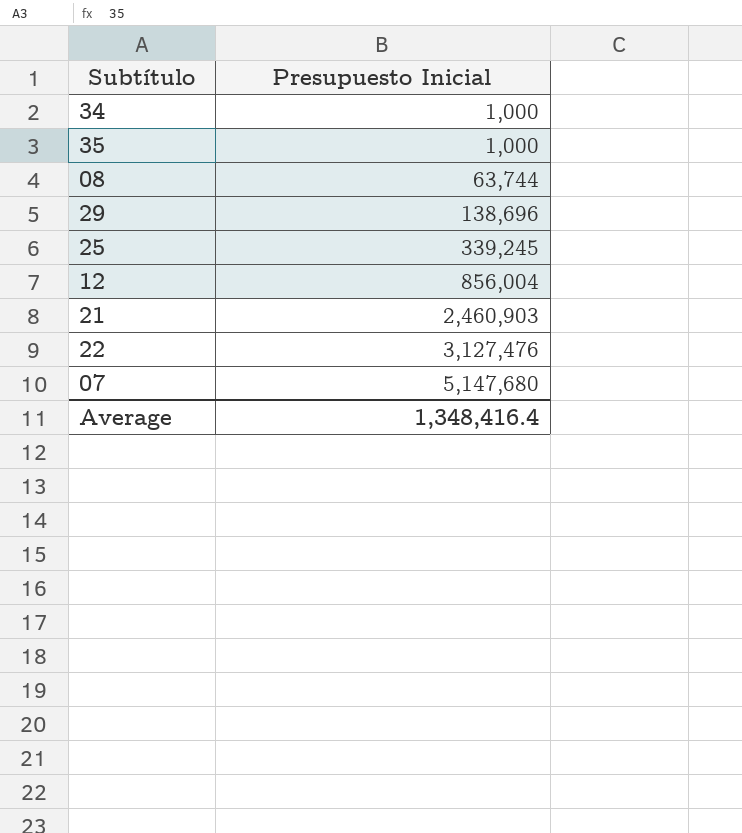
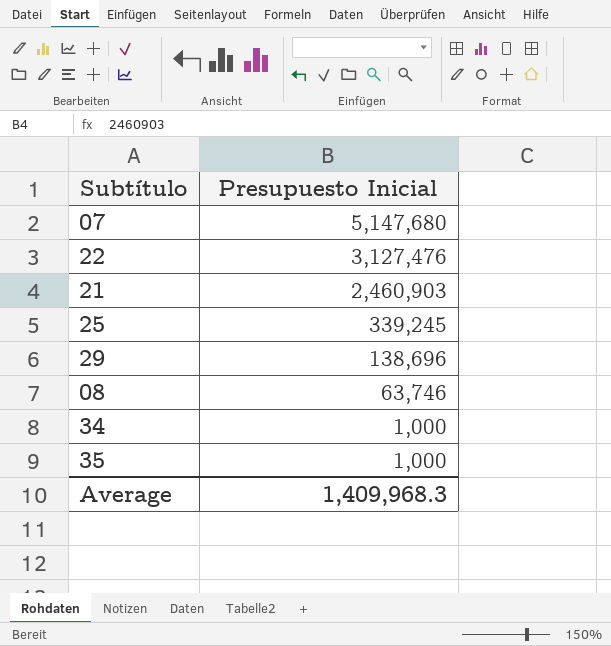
row order: Presupuesto Inicial ascending -> Presupuesto Inicial descending
row 12: 856,004 -> none
08 | Presupuesto Inicial: 63,744 -> 63,746
Average | Presupuesto Inicial: 1,348,416.4 -> 1,409,968.3

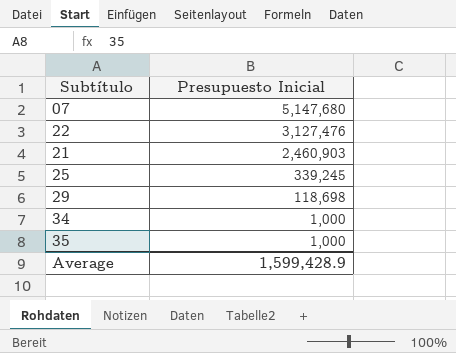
row 08: 63,746 -> none
29 | Presupuesto Inicial: 138,696 -> 118,698
Average | Presupuesto Inicial: 1,409,968.3 -> 1,599,428.9

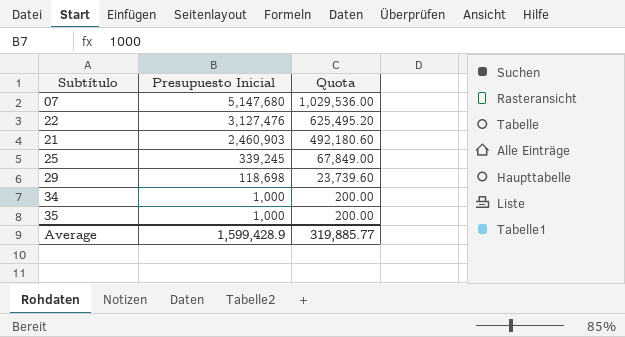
column Quota | formula: none -> [Presupuesto Inicial] * 0.2

